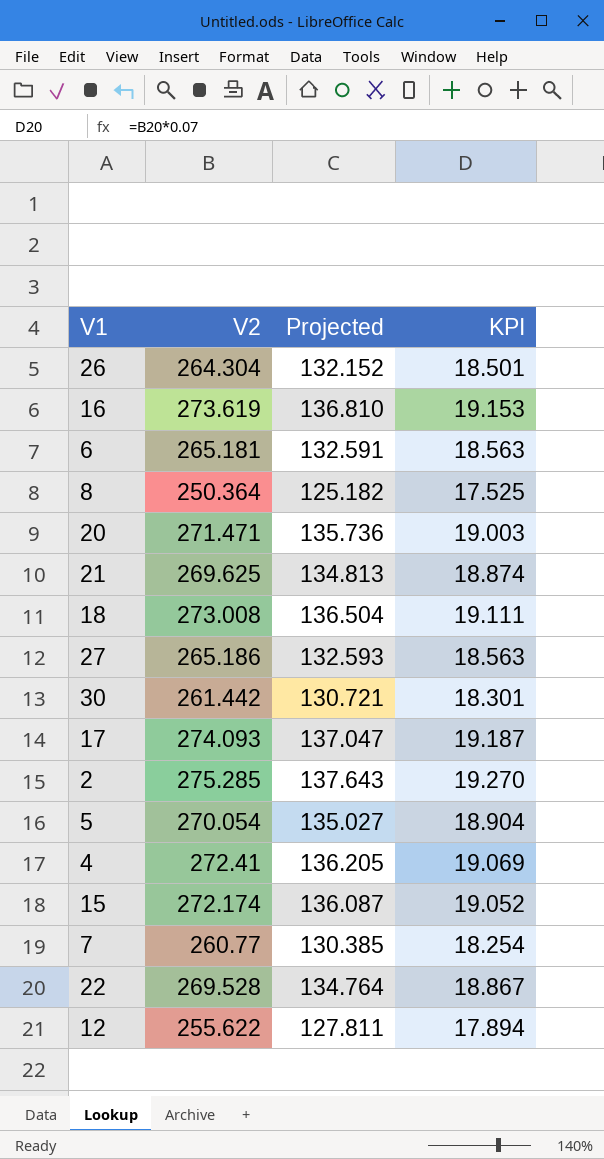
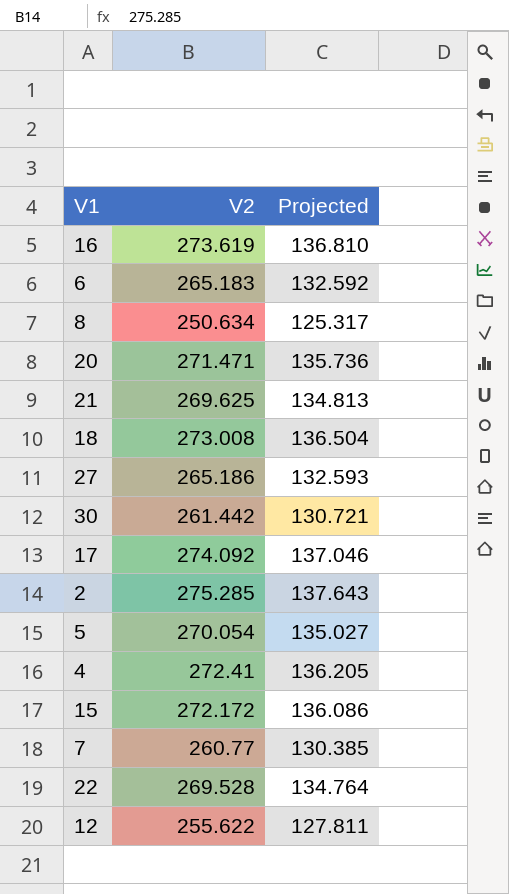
column KPI | formula: [V2] * 0.07 -> none
row 26: 264.304 | 132.152 | 18.501 -> none
6 | V2: 265.181 -> 265.183
6 | Projected: 132.591 -> 132.592
8 | V2: 250.364 -> 250.634
8 | Projected: 125.182 -> 125.317
17 | V2: 274.093 -> 274.092
17 | Projected: 137.047 -> 137.046
15 | V2: 272.174 -> 272.172
15 | Projected: 136.087 -> 136.086

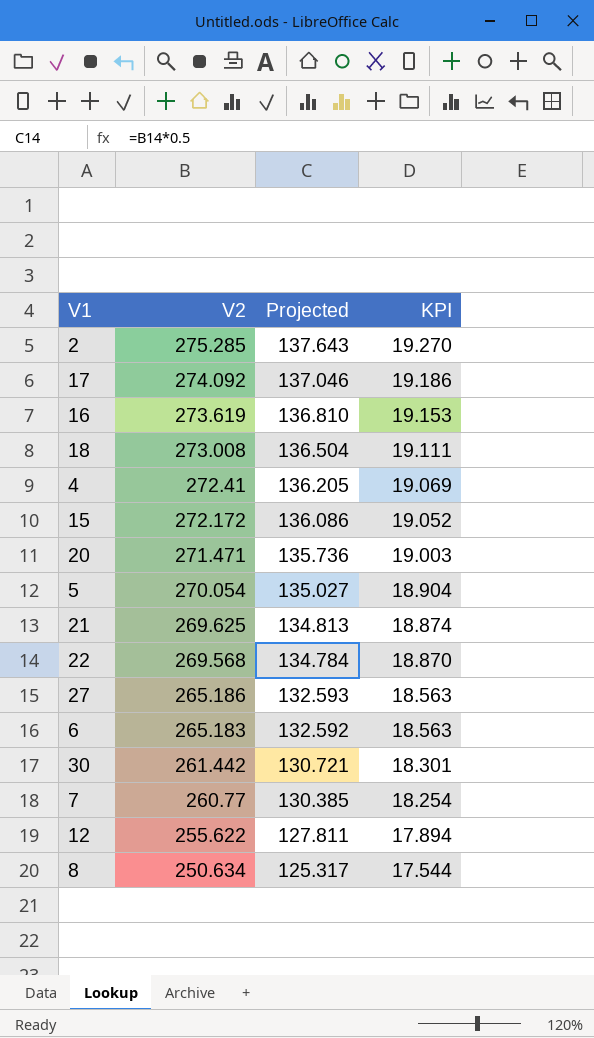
row order: none -> V2 descending
column KPI | formula: none -> [V2] * 0.07
22 | V2: 269.528 -> 269.568
22 | Projected: 134.764 -> 134.784

